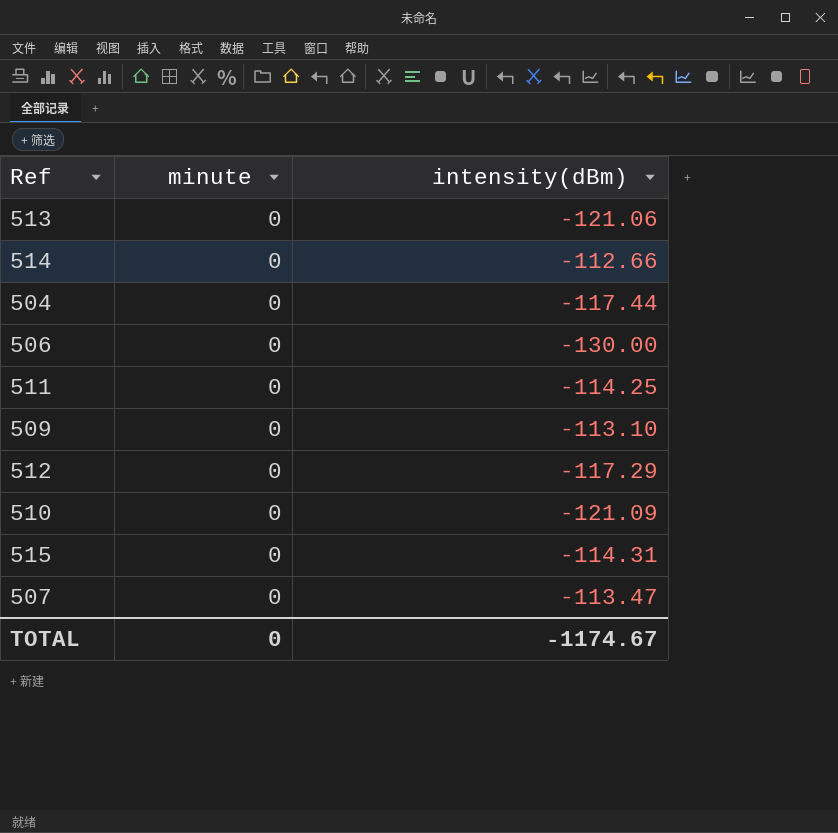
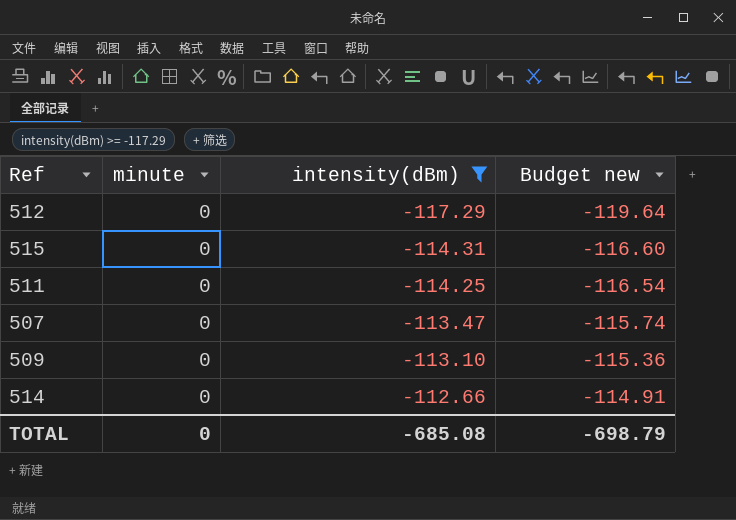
filter: none -> intensity(dBm) >= -117.29
row order: none -> intensity(dBm) ascending
column Budget new | formula: none -> [intensity(dBm)] * 1.02
TOTAL | intensity(dBm): -1174.67 -> -685.08

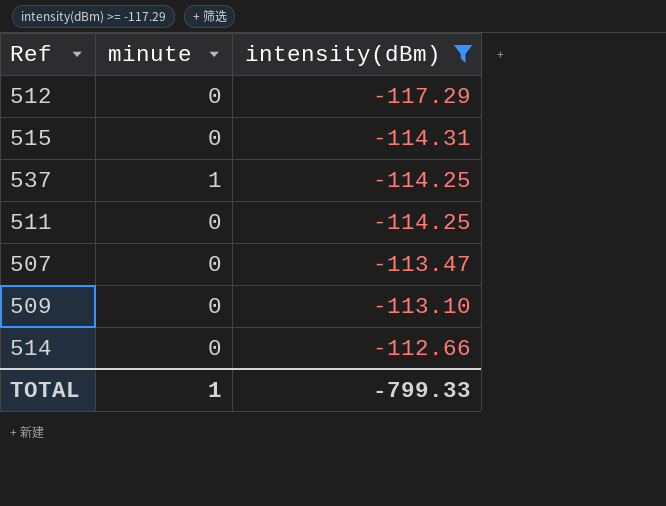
column Budget new | formula: [intensity(dBm)] * 1.02 -> none
row 537: none -> 1 | -114.25
TOTAL | minute: 0 -> 1
TOTAL | intensity(dBm): -685.08 -> -799.33

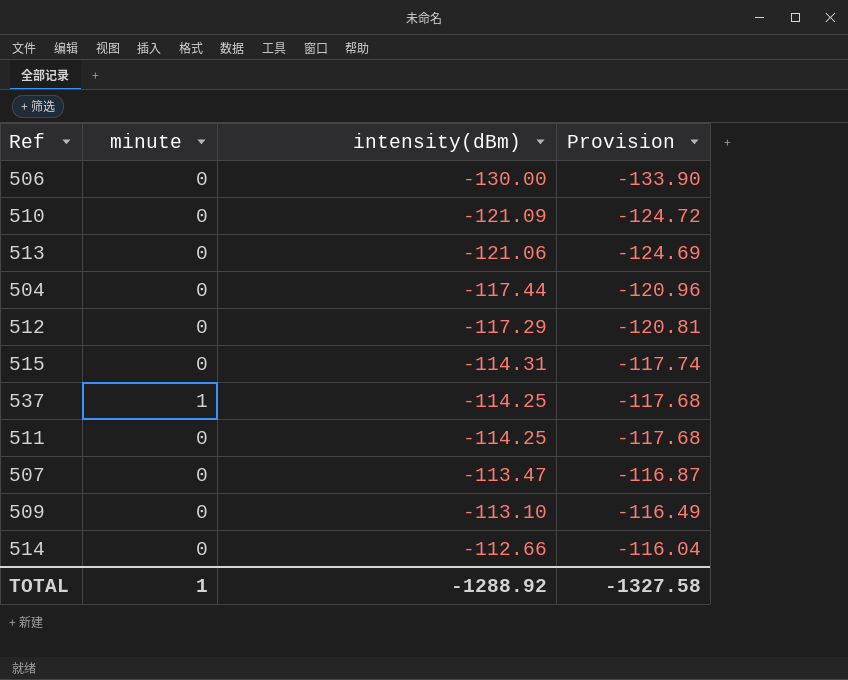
filter: intensity(dBm) >= -117.29 -> none
column Provision | formula: none -> [intensity(dBm)] * 1.03
TOTAL | intensity(dBm): -799.33 -> -1288.92

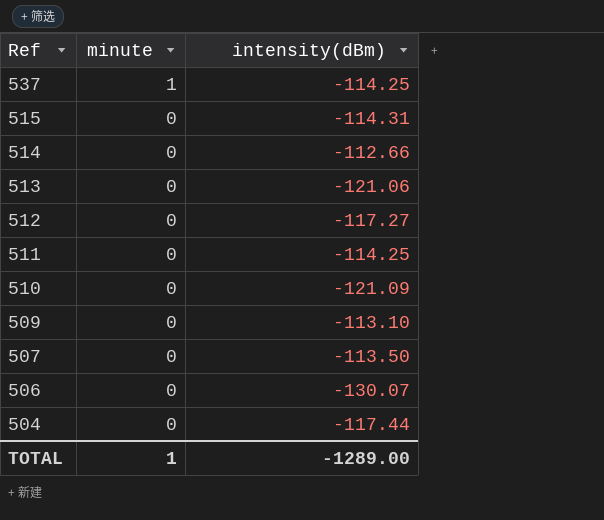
row order: intensity(dBm) ascending -> Ref descending
column Provision | formula: [intensity(dBm)] * 1.03 -> none
512 | intensity(dBm): -117.29 -> -117.27
507 | intensity(dBm): -113.47 -> -113.50
506 | intensity(dBm): -130.00 -> -130.07
TOTAL | intensity(dBm): -1288.92 -> -1289.00

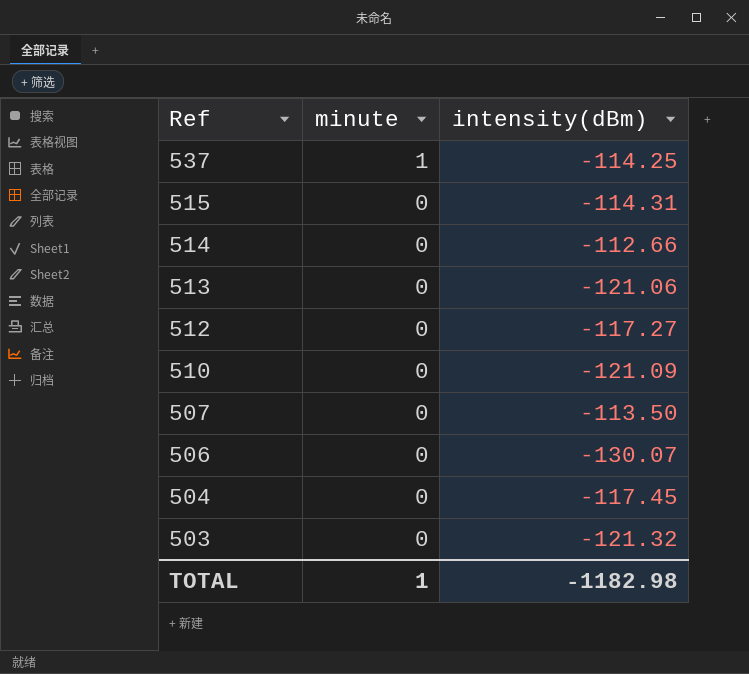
row 511: 0 | -114.25 -> none
row 509: 0 | -113.10 -> none
504 | intensity(dBm): -117.44 -> -117.45
row 503: none -> 0 | -121.32
TOTAL | intensity(dBm): -1289.00 -> -1182.98

